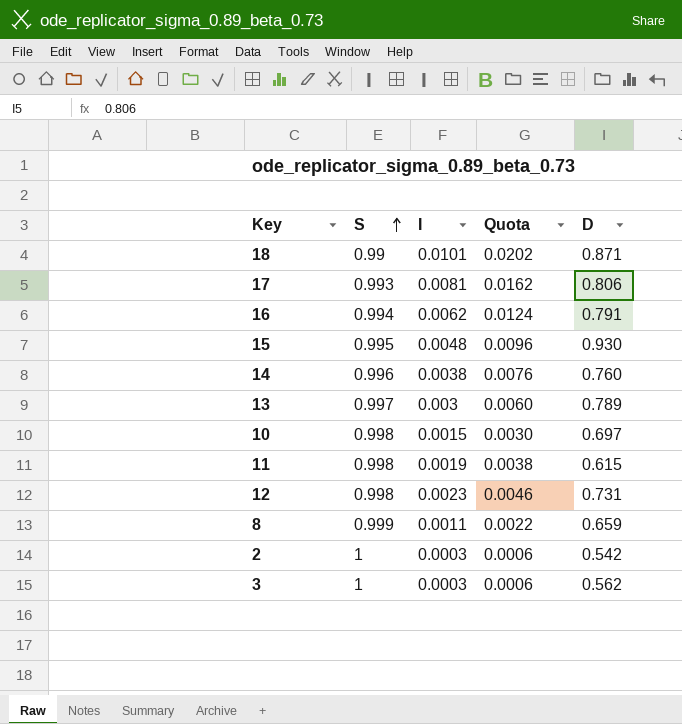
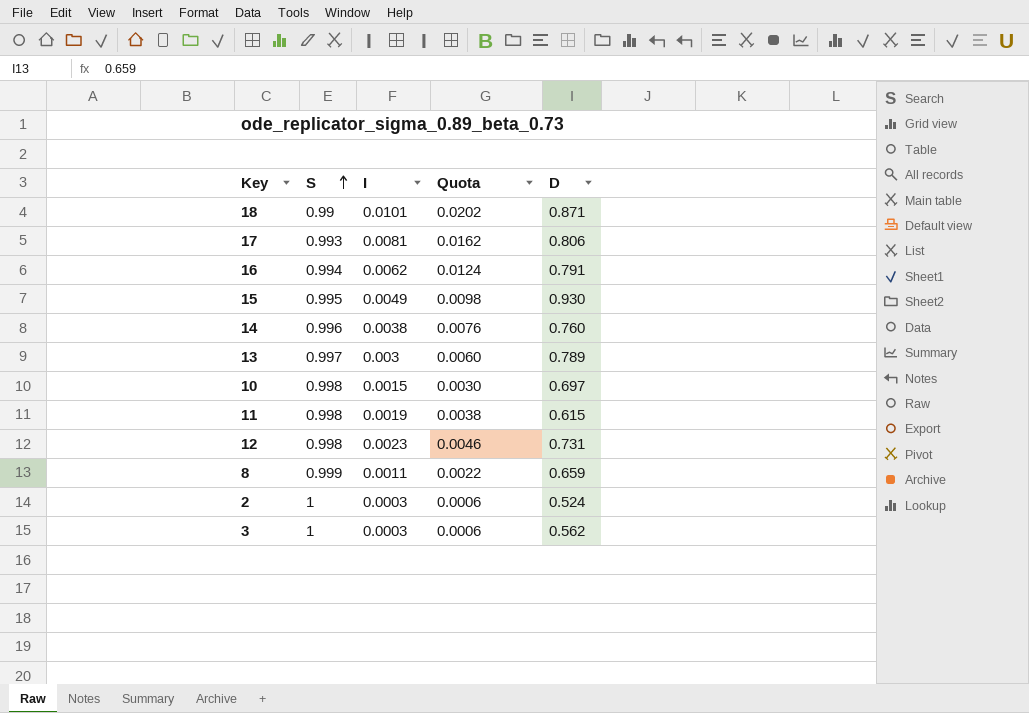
15 | I: 0.0048 -> 0.0049
15 | Quota: 0.0096 -> 0.0098
2 | D: 0.542 -> 0.524

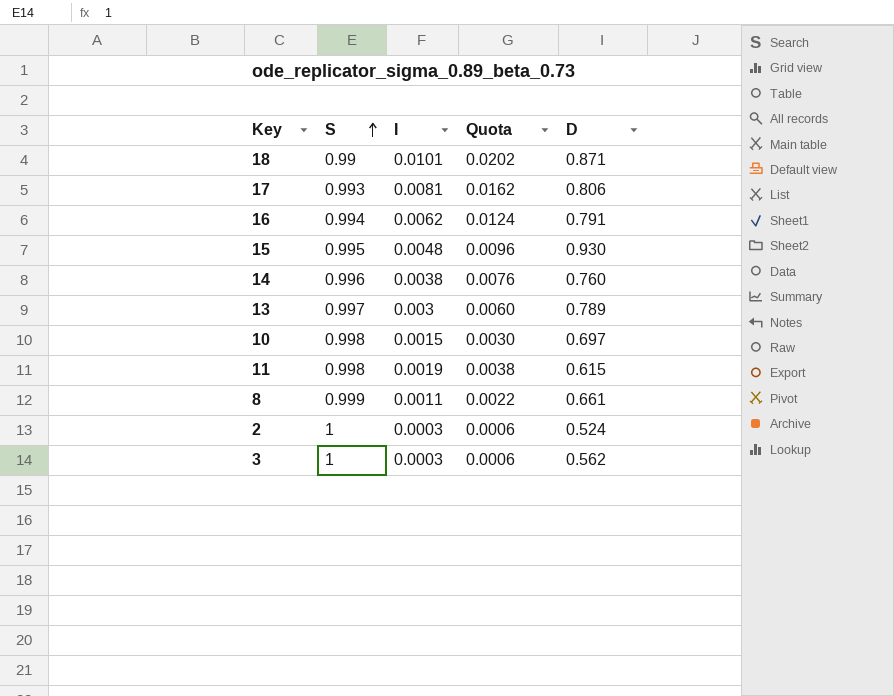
row 12: 0.998 | 0.0023 | 0.0046 | 0.731 -> none
15 | I: 0.0049 -> 0.0048
15 | Quota: 0.0098 -> 0.0096
8 | D: 0.659 -> 0.661

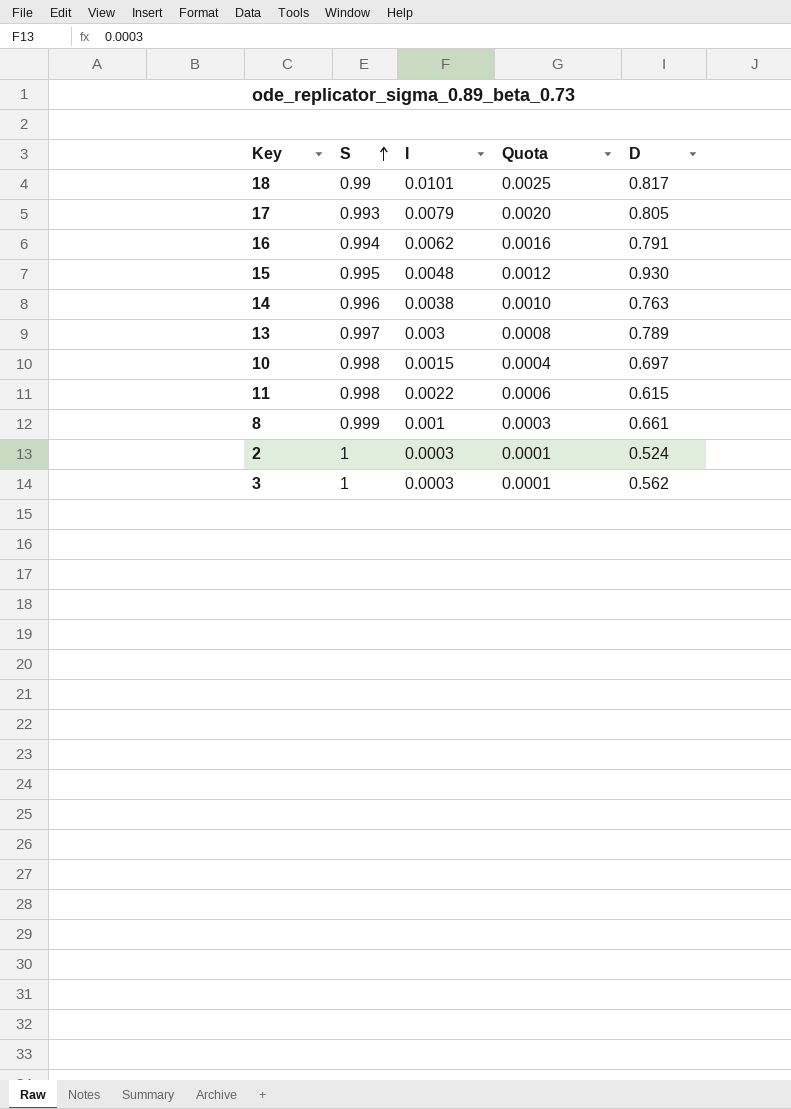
column Quota | formula: [I] * 2 -> [I] * 0.25
18 | D: 0.871 -> 0.817
17 | I: 0.0081 -> 0.0079
17 | D: 0.806 -> 0.805
14 | D: 0.760 -> 0.763
11 | I: 0.0019 -> 0.0022
8 | I: 0.0011 -> 0.001

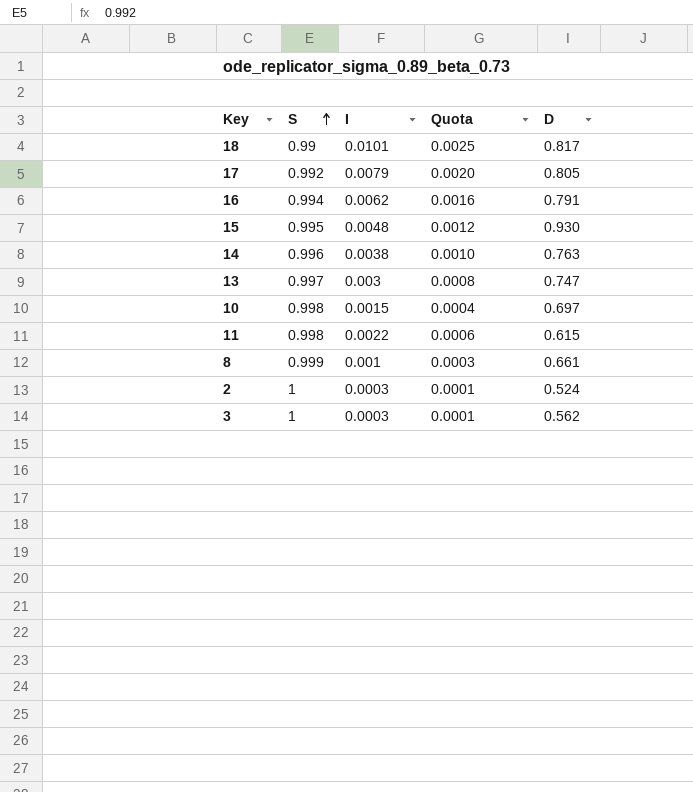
17 | S: 0.993 -> 0.992
13 | D: 0.789 -> 0.747

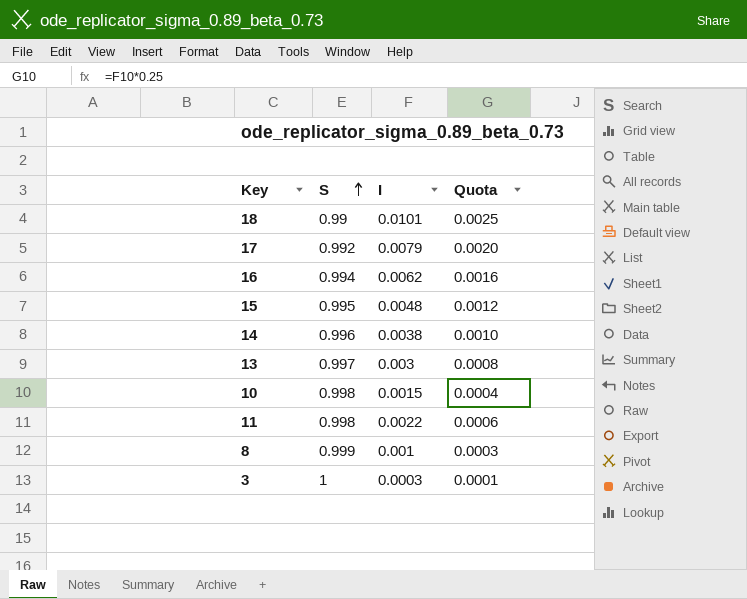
column D | position: 5 -> none
row 2: 1 | 0.0003 | 0.0001 | 0.524 -> none

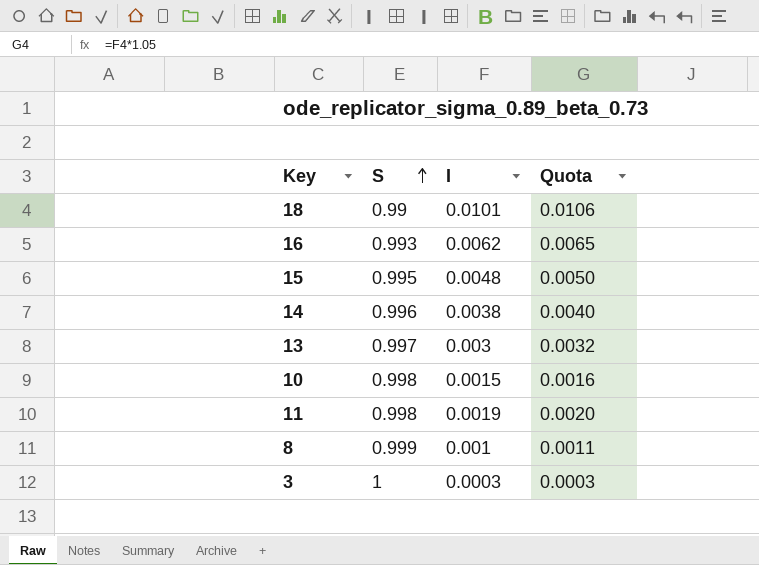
column Quota | formula: [I] * 0.25 -> [I] * 1.05
row 17: 0.992 | 0.0079 | 0.0020 -> none
16 | S: 0.994 -> 0.993
11 | I: 0.0022 -> 0.0019

